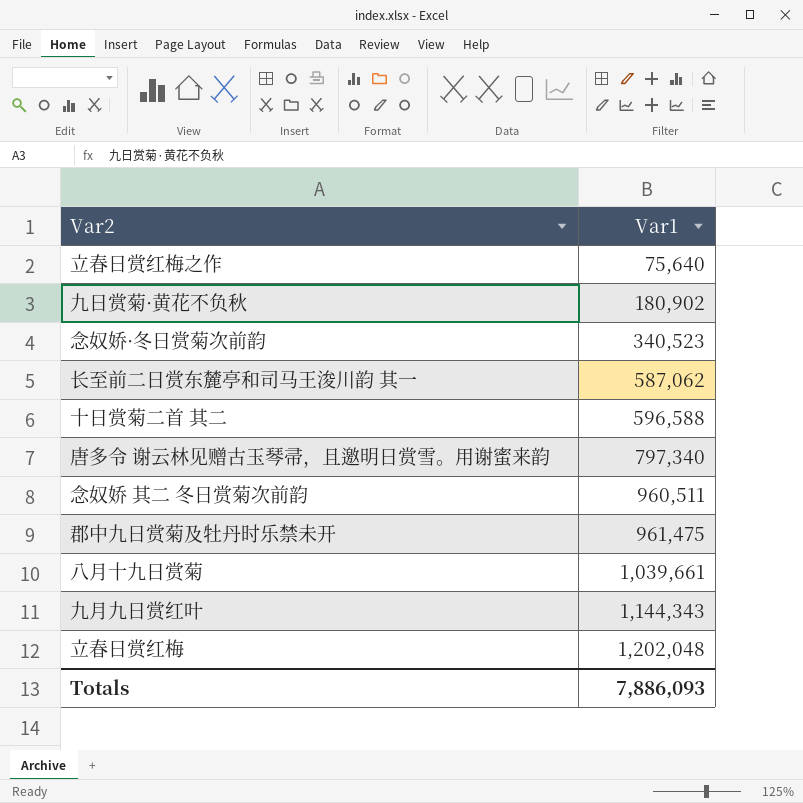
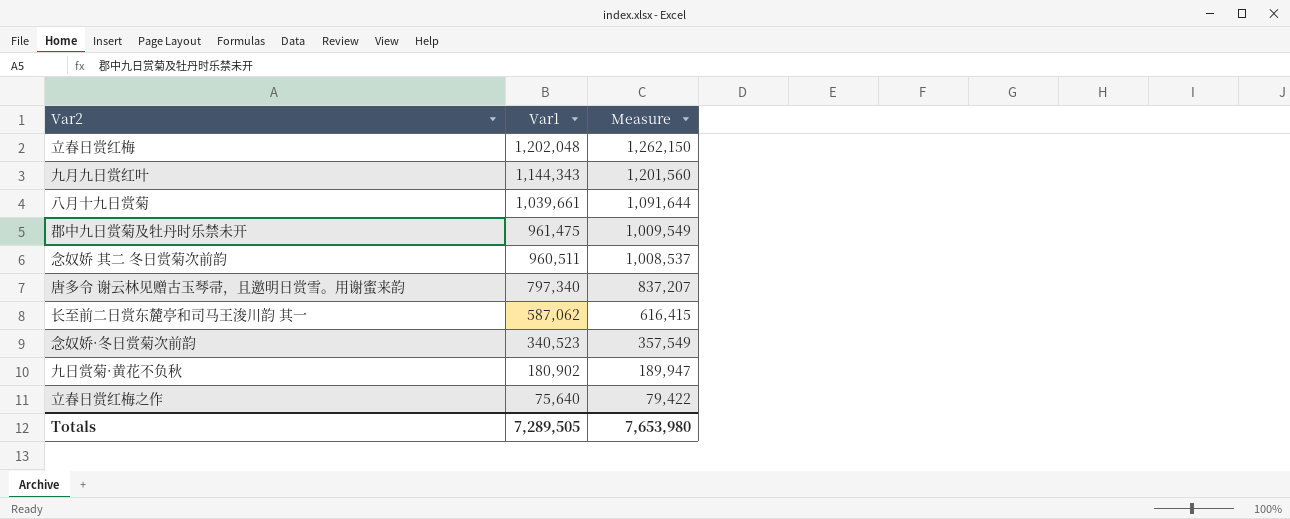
row order: Var1 ascending -> Var1 descending
column Measure | formula: none -> [Var1] * 1.05
row 十日赏菊二首 其二: 596,588 -> none
Totals | Var1: 7,886,093 -> 7,289,505

